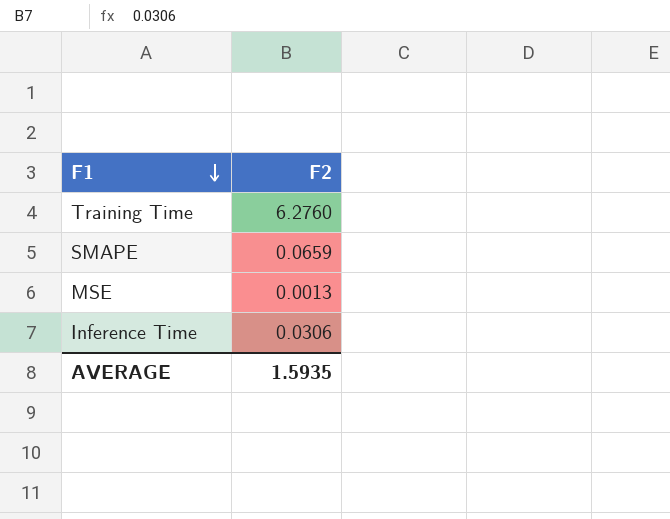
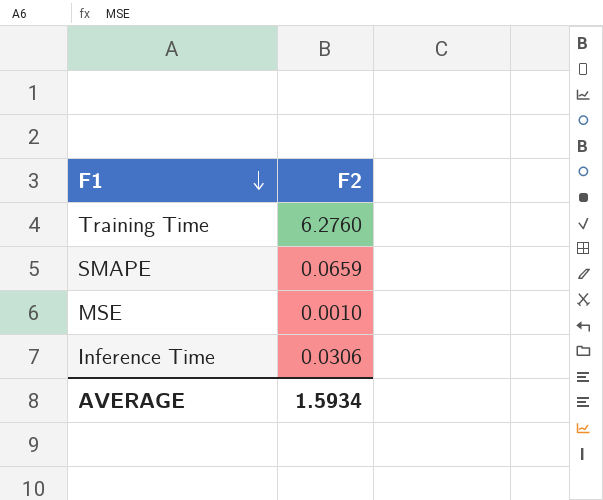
MSE | F2: 0.0013 -> 0.0010
AVERAGE | F2: 1.5935 -> 1.5934

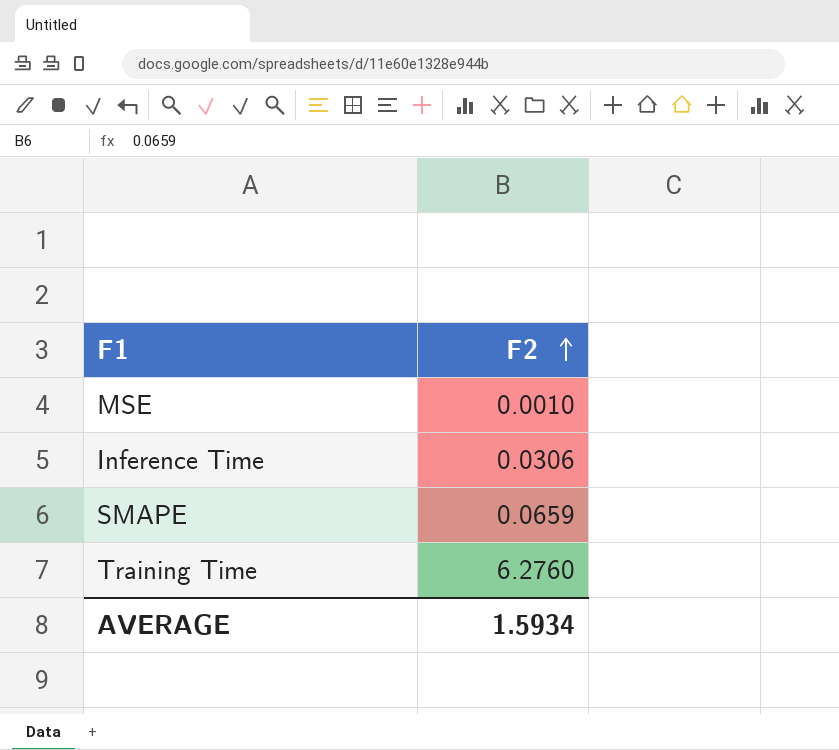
row order: F1 descending -> F2 ascending

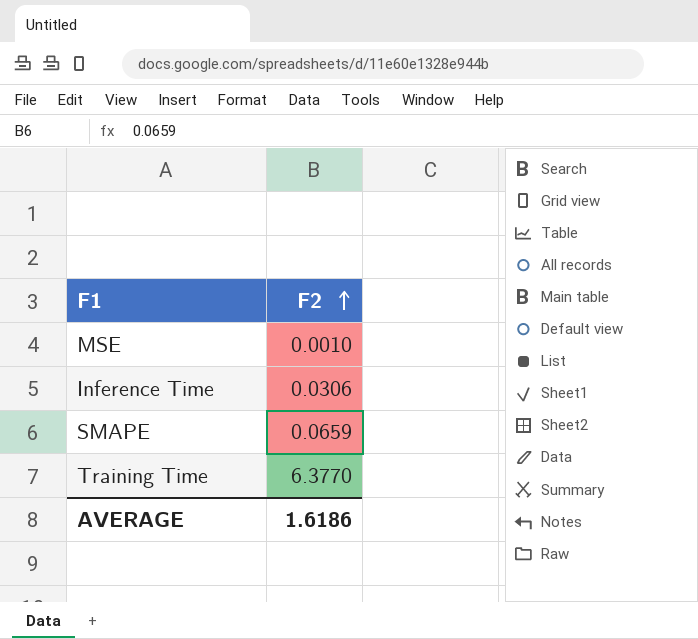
Training Time | F2: 6.2760 -> 6.3770
AVERAGE | F2: 1.5934 -> 1.6186

